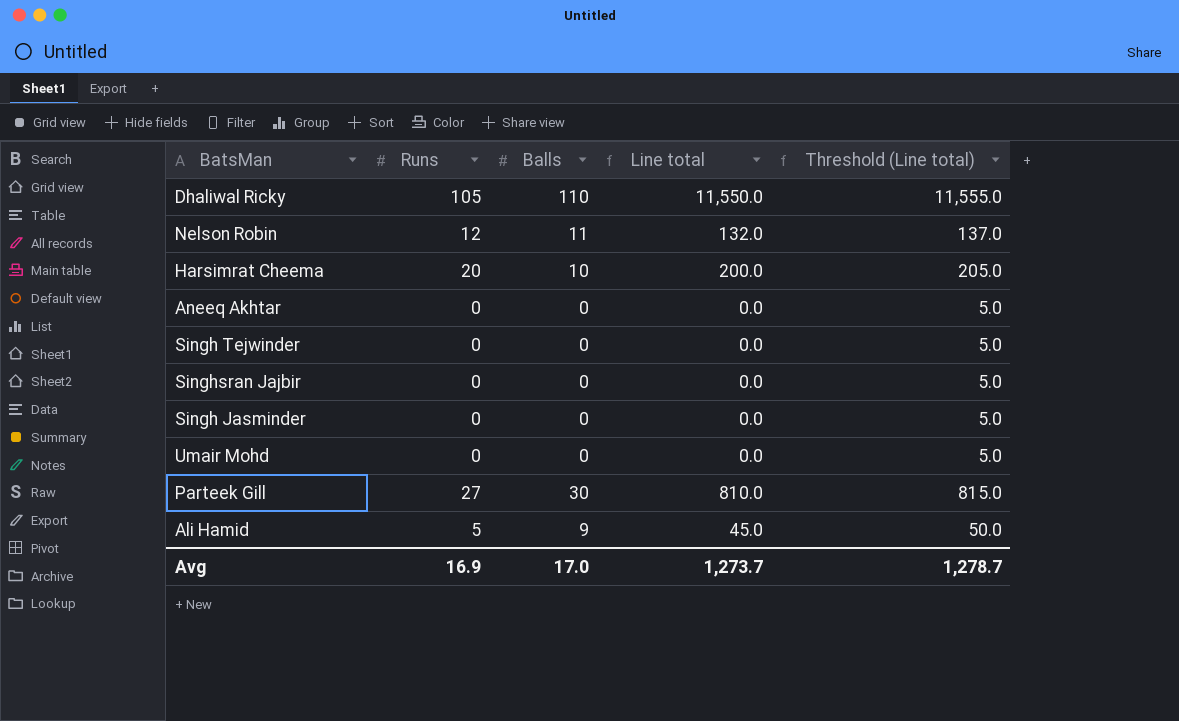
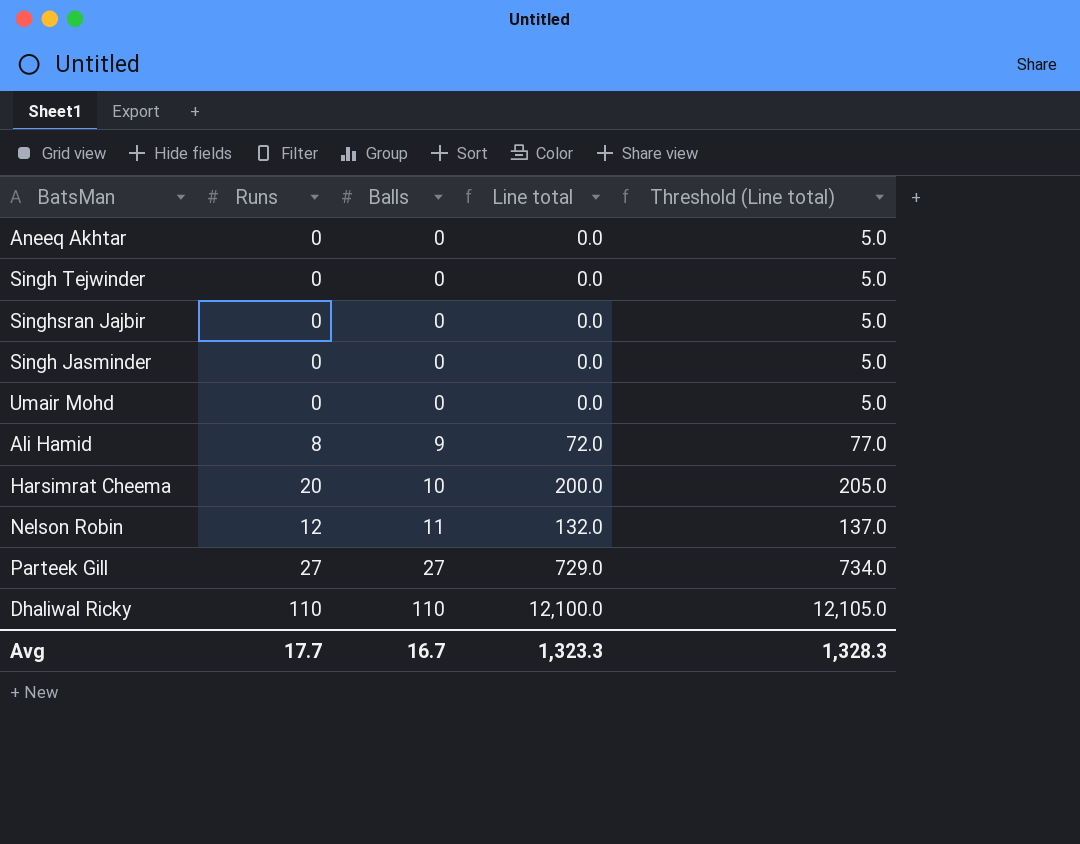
row order: none -> Balls ascending
Ali Hamid | Runs: 5 -> 8
Ali Hamid | Line total: 45.0 -> 72.0
Ali Hamid | Threshold (Line total): 50.0 -> 77.0
Parteek Gill | Balls: 30 -> 27
Parteek Gill | Line total: 810.0 -> 729.0
Parteek Gill | Threshold (Line total): 815.0 -> 734.0
Dhaliwal Ricky | Runs: 105 -> 110
Dhaliwal Ricky | Line total: 11,550.0 -> 12,100.0
Dhaliwal Ricky | Threshold (Line total): 11,555.0 -> 12,105.0
Avg | Runs: 16.9 -> 17.7
Avg | Balls: 17.0 -> 16.7
Avg | Line total: 1,273.7 -> 1,323.3
Avg | Threshold (Line total): 1,278.7 -> 1,328.3

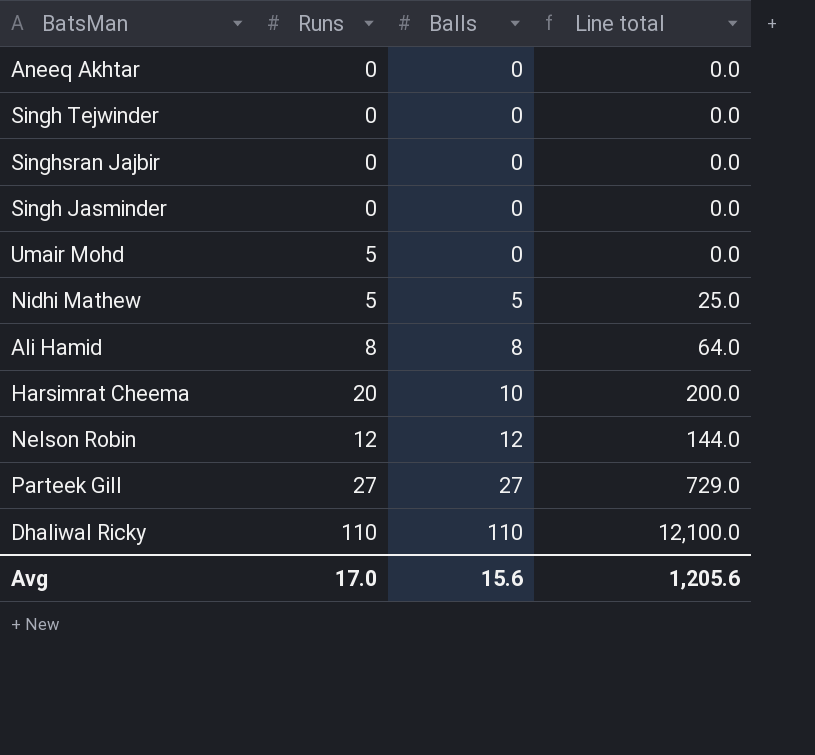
column Threshold (Line total) | formula: [Line total] + 5 -> none
Umair Mohd | Runs: 0 -> 5
row Nidhi Mathew: none -> 5 | 5 | 25.0
Ali Hamid | Balls: 9 -> 8
Ali Hamid | Line total: 72.0 -> 64.0
Nelson Robin | Balls: 11 -> 12
Nelson Robin | Line total: 132.0 -> 144.0
Avg | Runs: 17.7 -> 17.0
Avg | Balls: 16.7 -> 15.6
Avg | Line total: 1,323.3 -> 1,205.6

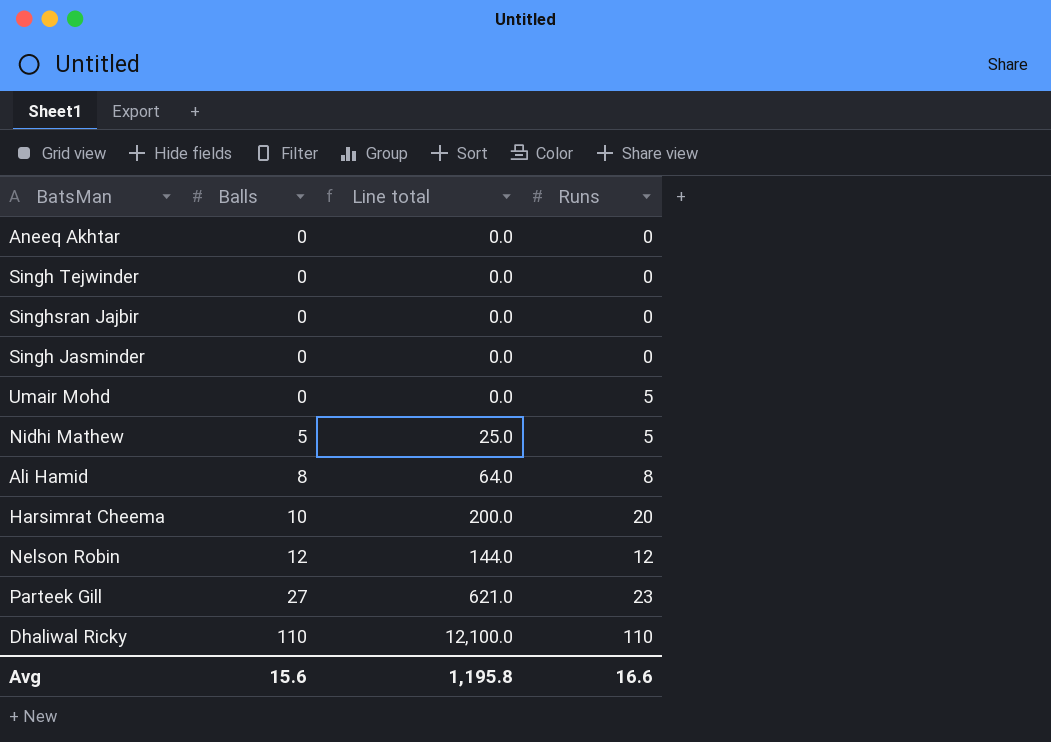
column Runs | position: 2 -> 4
Parteek Gill | Line total: 729.0 -> 621.0
Parteek Gill | Runs: 27 -> 23
Avg | Line total: 1,205.6 -> 1,195.8
Avg | Runs: 17.0 -> 16.6

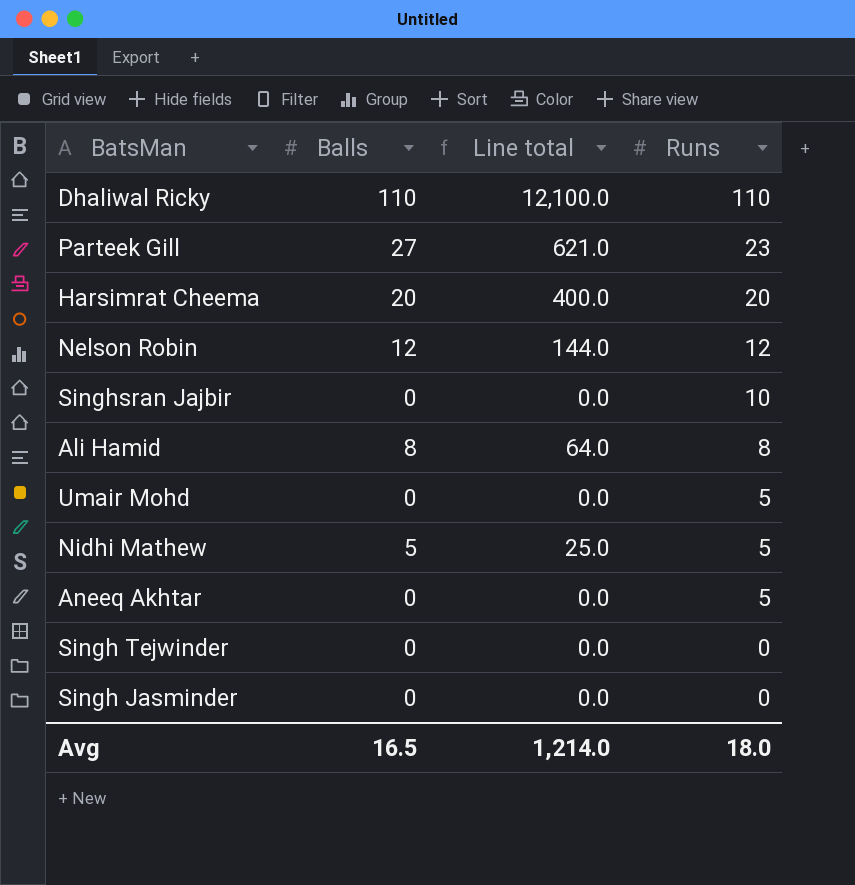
row order: Balls ascending -> Runs descending
Harsimrat Cheema | Balls: 10 -> 20
Harsimrat Cheema | Line total: 200.0 -> 400.0
Singhsran Jajbir | Runs: 0 -> 10
Aneeq Akhtar | Runs: 0 -> 5
Avg | Balls: 15.6 -> 16.5
Avg | Line total: 1,195.8 -> 1,214.0
Avg | Runs: 16.6 -> 18.0

